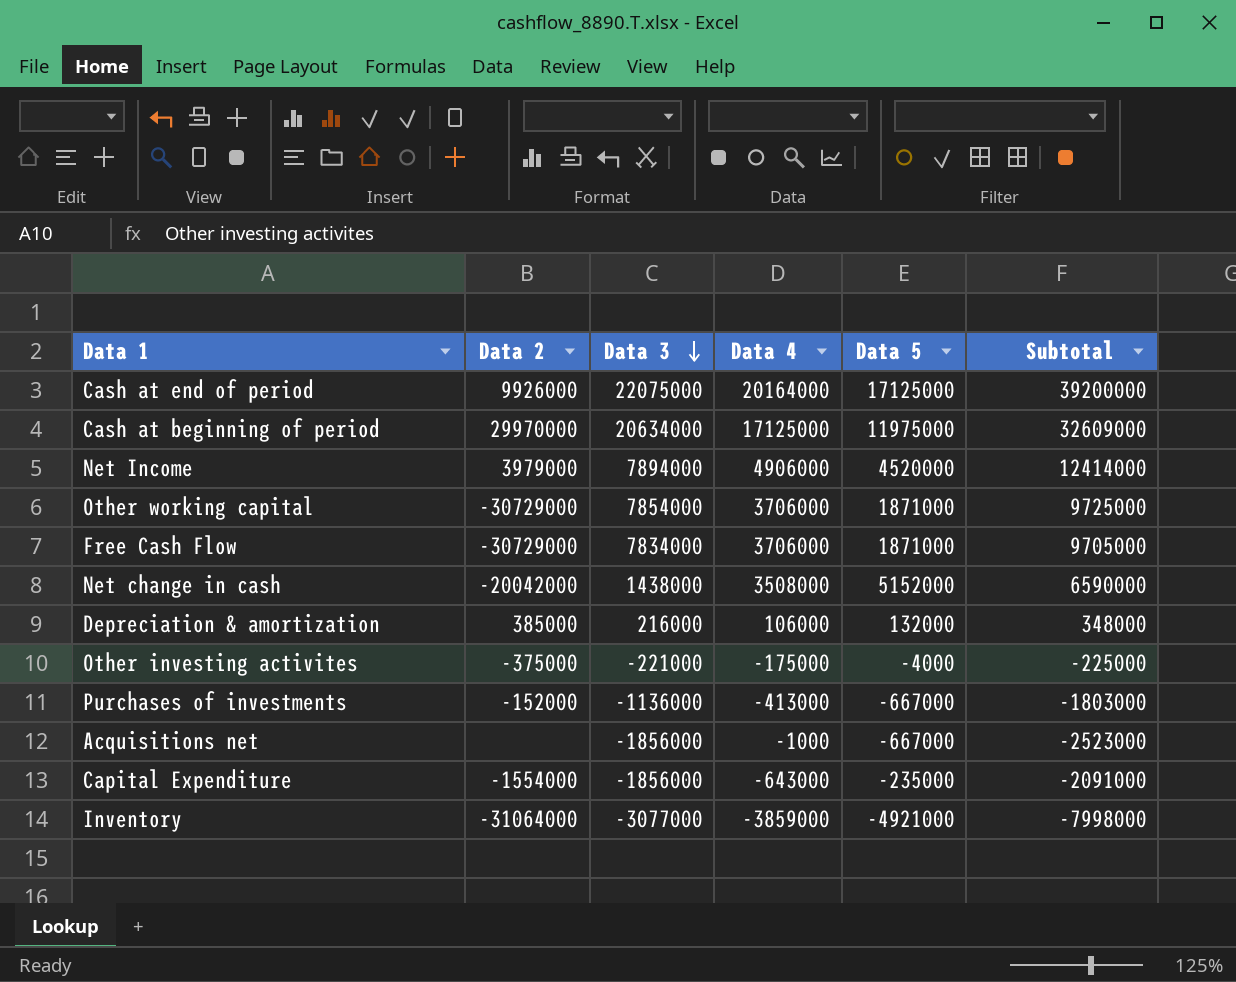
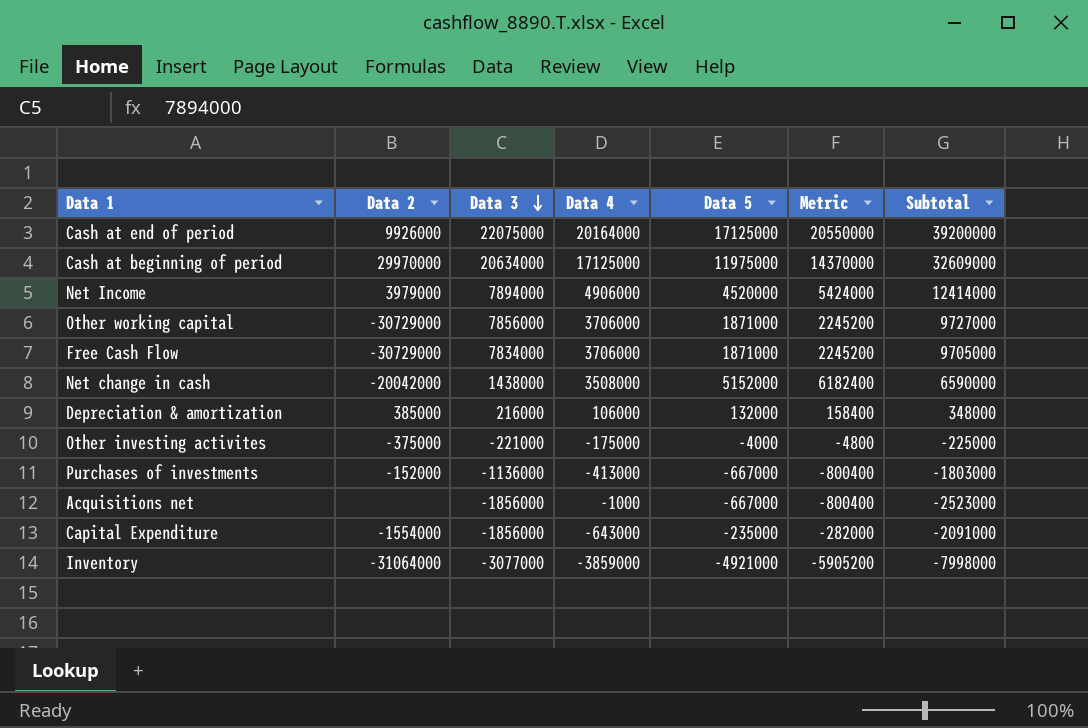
column Metric | formula: none -> [Data 5] * 1.2
Other working capital | Data 3: 7854000 -> 7856000
Other working capital | Subtotal: 9725000 -> 9727000

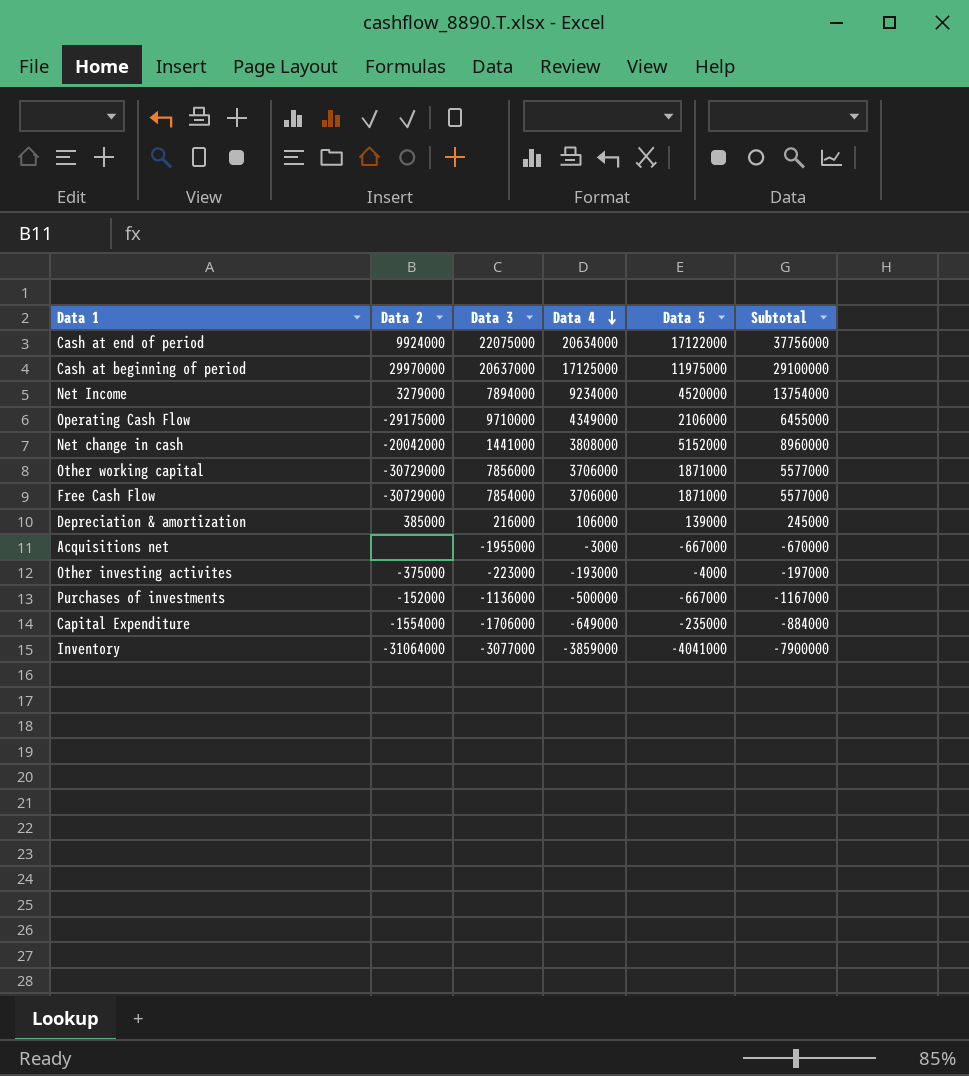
row order: Data 3 descending -> Data 4 descending
column Metric | formula: [Data 5] * 1.2 -> none
column Subtotal | formula: [Data 3] + [Data 5] -> [Data 4] + [Data 5]
Cash at end of period | Data 2: 9926000 -> 9924000
Cash at end of period | Data 4: 20164000 -> 20634000
Cash at end of period | Data 5: 17125000 -> 17122000
Cash at beginning of period | Data 3: 20634000 -> 20637000
Net Income | Data 2: 3979000 -> 3279000
Net Income | Data 4: 4906000 -> 9234000
row Operating Cash Flow: none -> -29175000 | 9710000 | 4349000 | 2106000 | 6455000
Net change in cash | Data 3: 1438000 -> 1441000
Net change in cash | Data 4: 3508000 -> 3808000
Free Cash Flow | Data 3: 7834000 -> 7854000
Depreciation & amortization | Data 5: 132000 -> 139000
Acquisitions net | Data 3: -1856000 -> -1955000
Acquisitions net | Data 4: -1000 -> -3000
Other investing activites | Data 3: -221000 -> -223000
Other investing activites | Data 4: -175000 -> -193000
Purchases of investments | Data 4: -413000 -> -500000
Capital Expenditure | Data 3: -1856000 -> -1706000
Capital Expenditure | Data 4: -643000 -> -649000
Inventory | Data 5: -4921000 -> -4041000

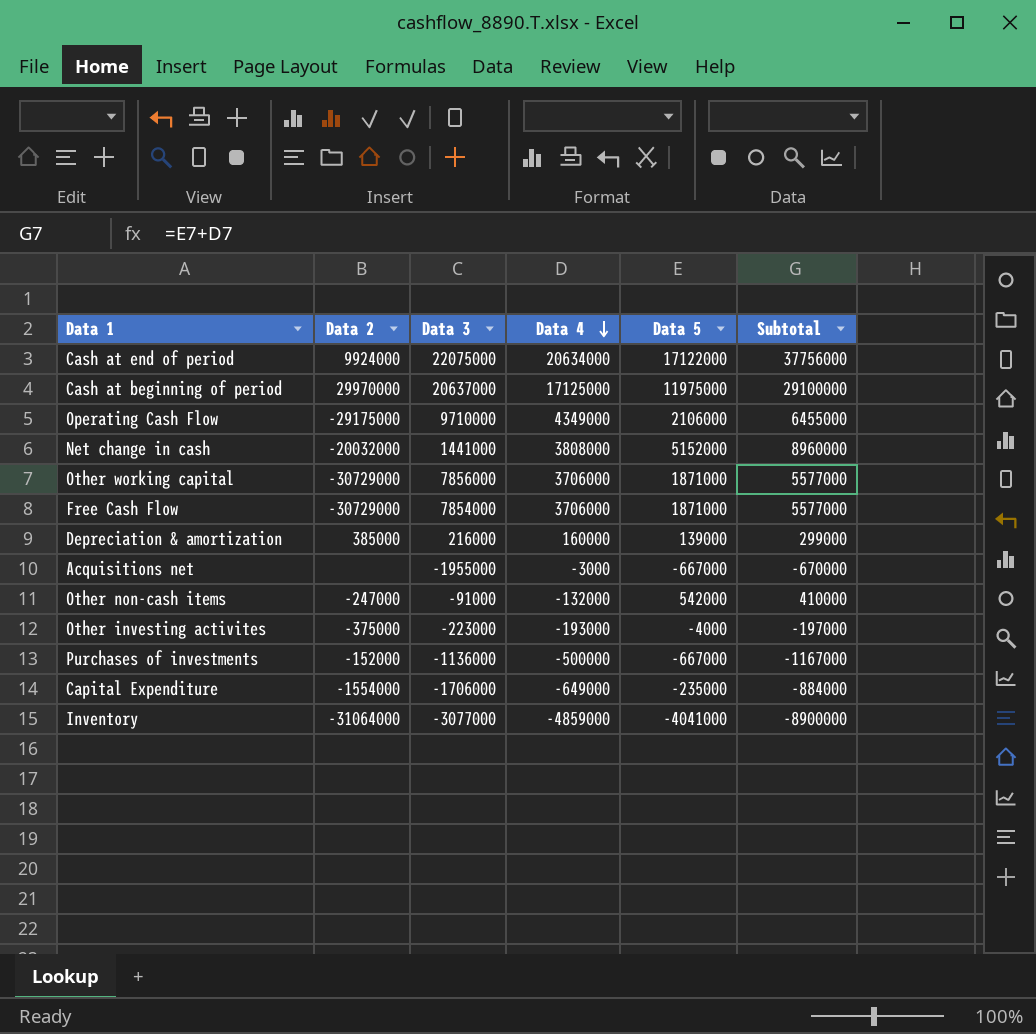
row Net Income: 3279000 | 7894000 | 9234000 | 4520000 | 13754000 -> none
Net change in cash | Data 2: -20042000 -> -20032000
Depreciation & amortization | Data 4: 106000 -> 160000
Depreciation & amortization | Subtotal: 245000 -> 299000
row Other non-cash items: none -> -247000 | -91000 | -132000 | 542000 | 410000
Inventory | Data 4: -3859000 -> -4859000
Inventory | Subtotal: -7900000 -> -8900000

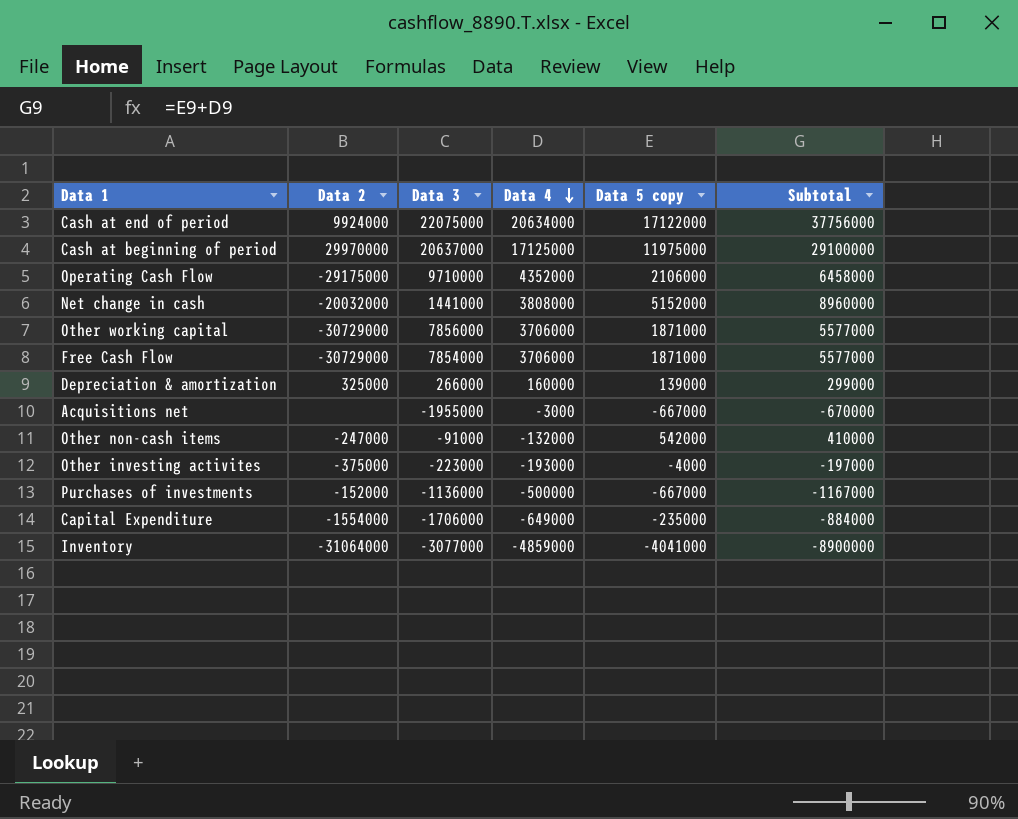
column name: Data 5 -> Data 5 copy
Operating Cash Flow | Data 4: 4349000 -> 4352000
Operating Cash Flow | Subtotal: 6455000 -> 6458000
Depreciation & amortization | Data 2: 385000 -> 325000
Depreciation & amortization | Data 3: 216000 -> 266000

